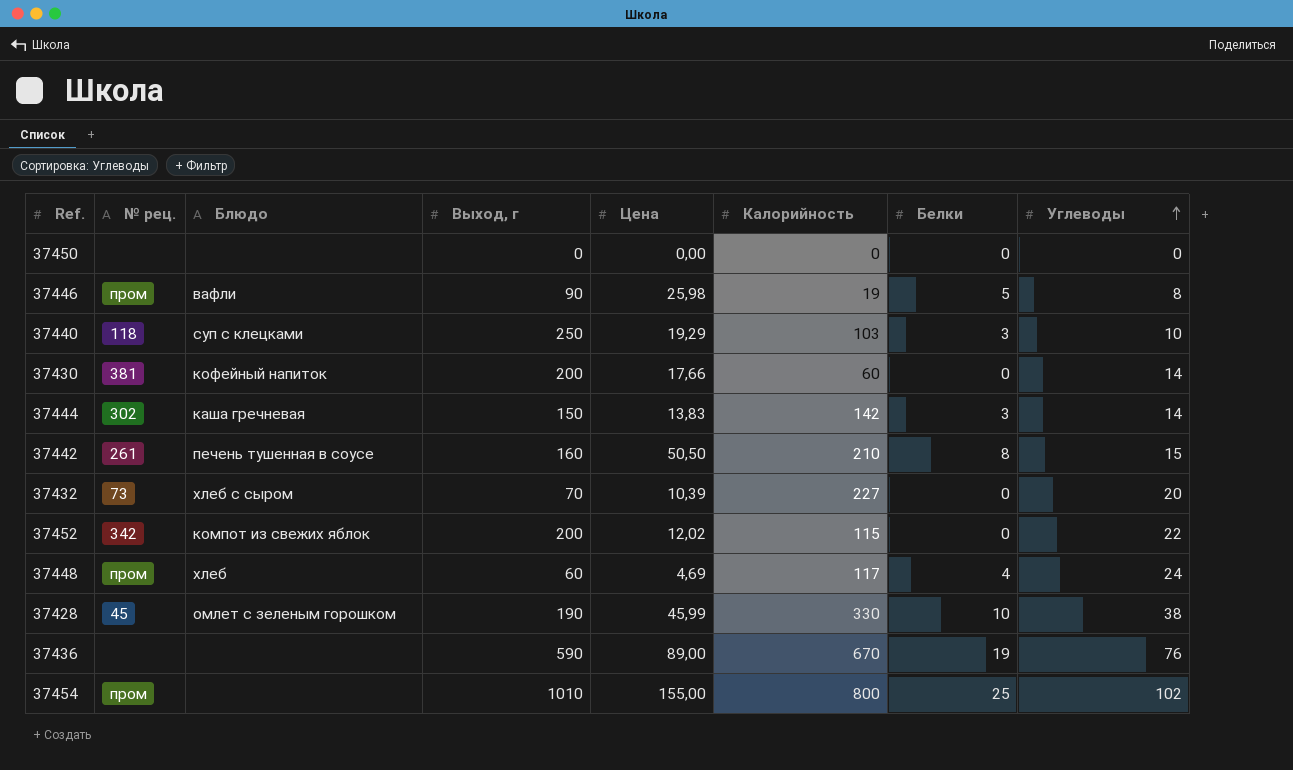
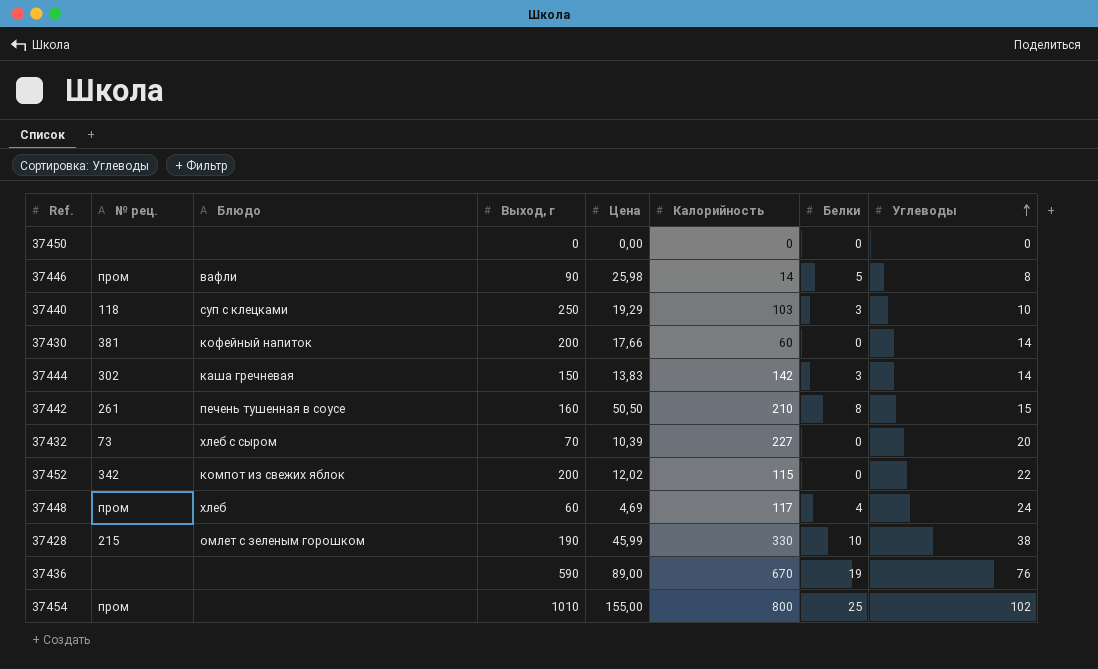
37446 | Калорийность: 19 -> 14
37428 | № рец.: 45 -> 215

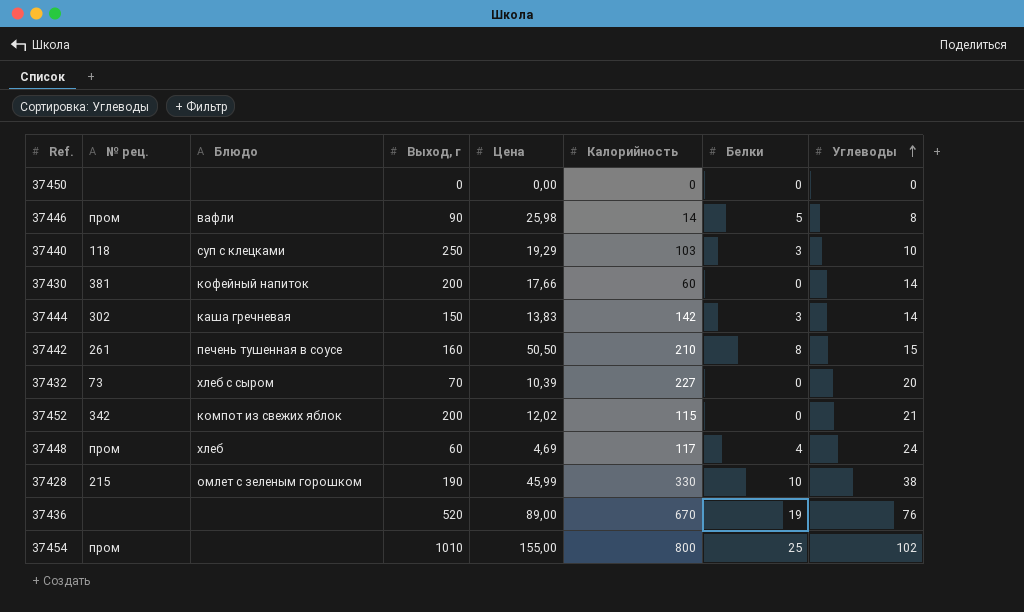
37452 | Углеводы: 22 -> 21
37436 | Выход, г: 590 -> 520

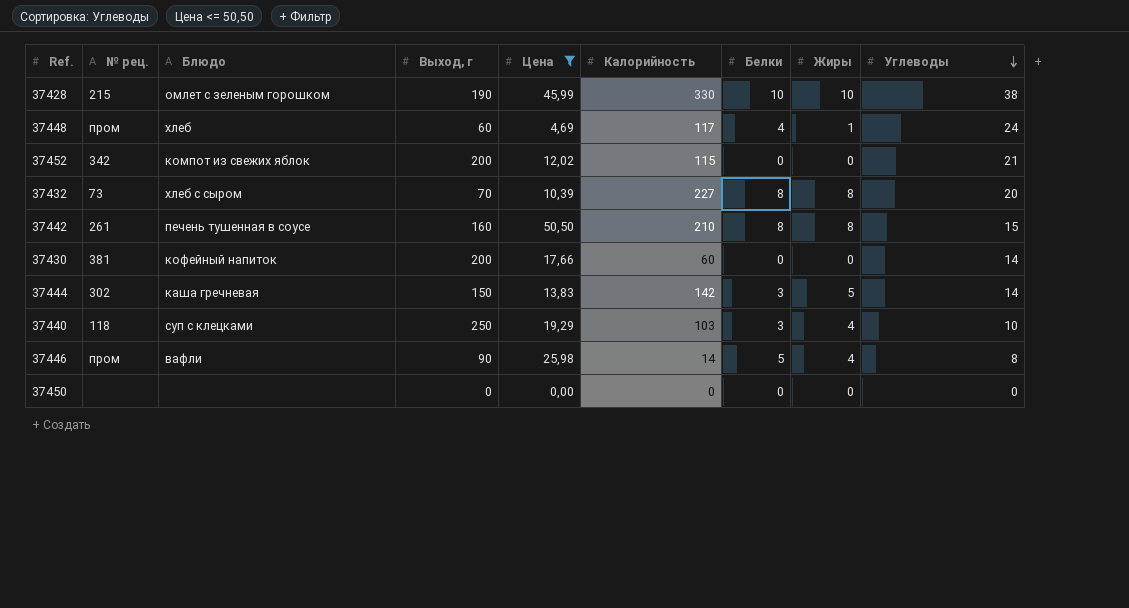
filter: none -> Цена <= 50,50
row order: Углеводы ascending -> Углеводы descending
column Жиры | position: none -> 8
37432 | Белки: 0 -> 8

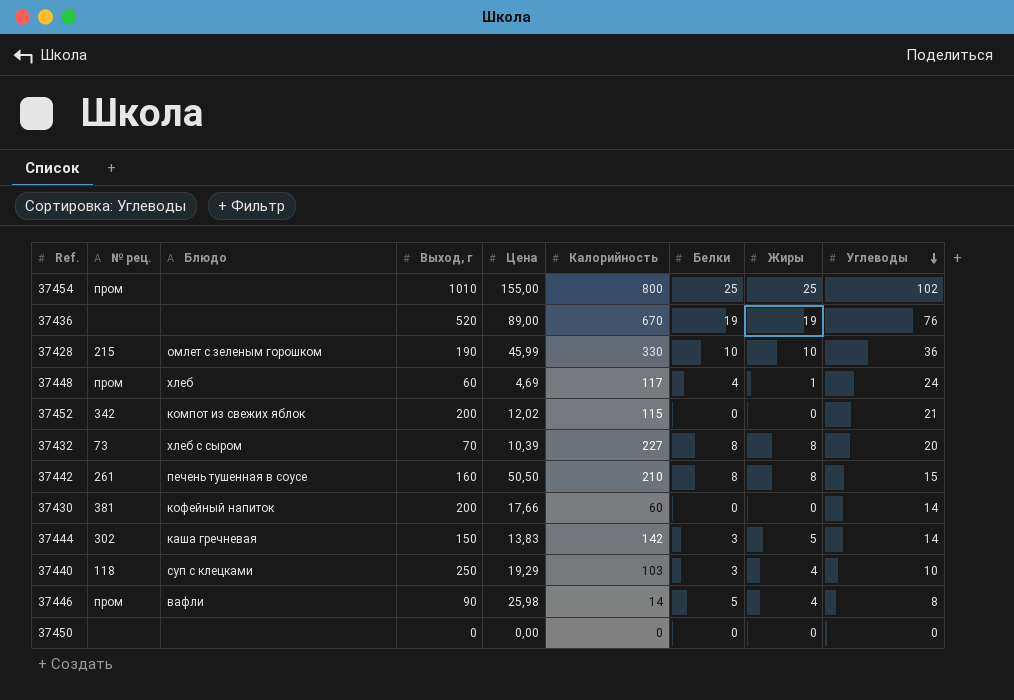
filter: Цена <= 50,50 -> none
37428 | Углеводы: 38 -> 36

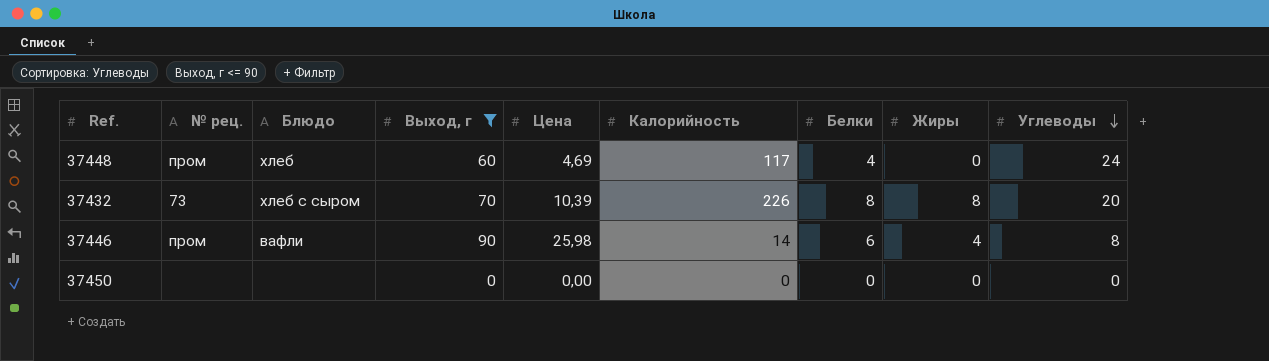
filter: none -> Выход, г <= 90
37448 | Жиры: 1 -> 0
37432 | Калорийность: 227 -> 226
37446 | Белки: 5 -> 6

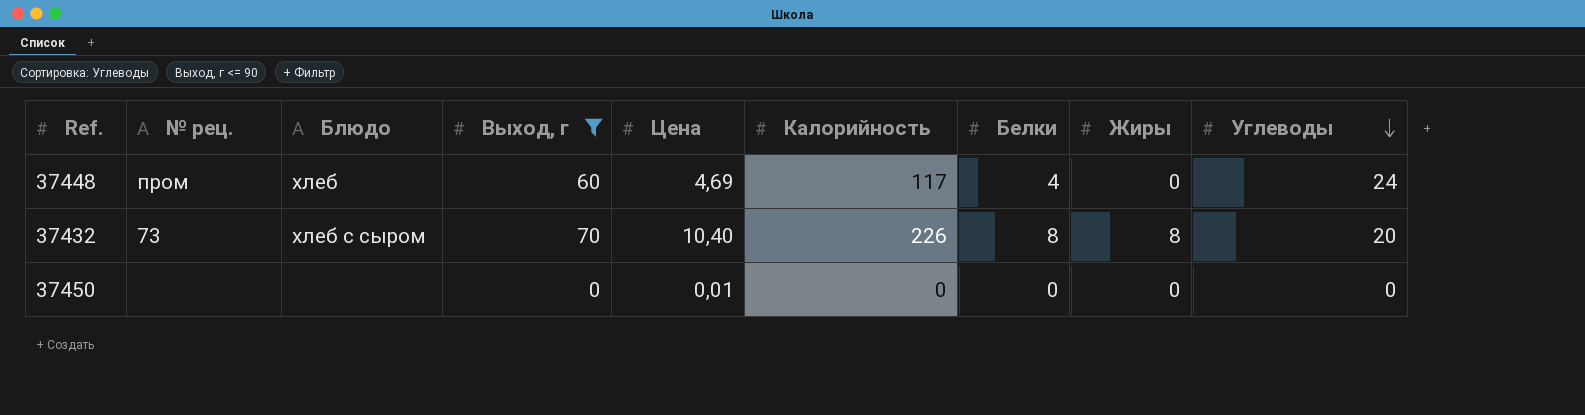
row 37446: пром | вафли | 90 | 25,98 | 14 | 6 | 4 | 8 -> none
37432 | Цена: 10,39 -> 10,40
37450 | Цена: 0,00 -> 0,01

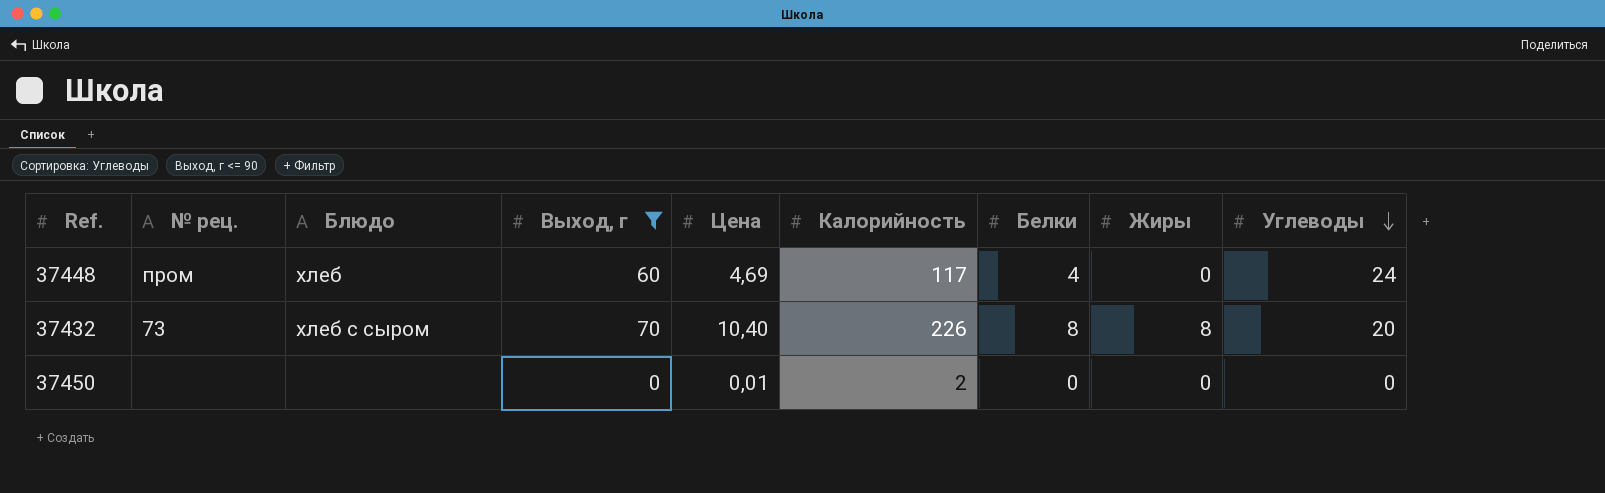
37450 | Калорийность: 0 -> 2

